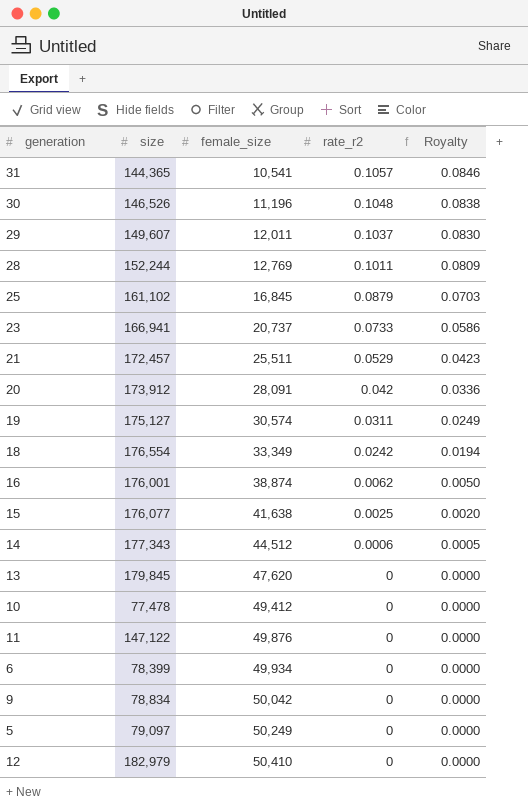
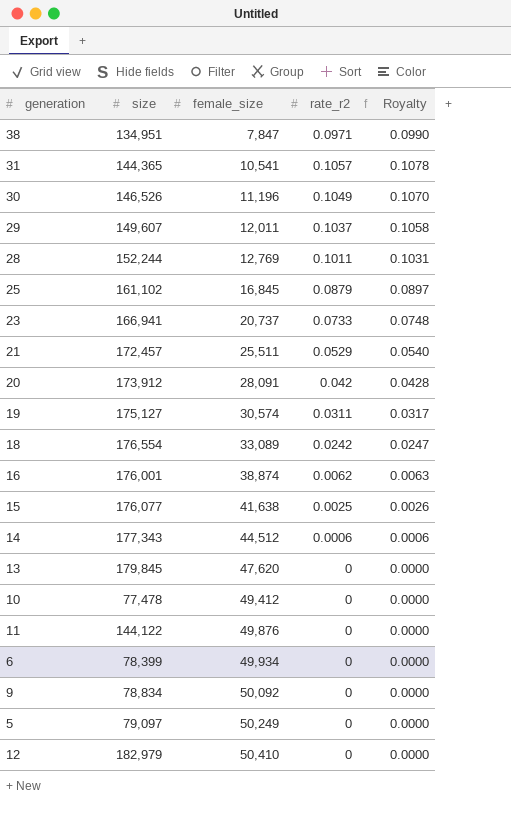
column Royalty | formula: [rate_r2] * 0.8 -> [rate_r2] * 1.02
row 38: none -> 134,951 | 7,847 | 0.0971 | 0.0990
30 | rate_r2: 0.1048 -> 0.1049
18 | female_size: 33,349 -> 33,089
11 | size: 147,122 -> 144,122
9 | female_size: 50,042 -> 50,092

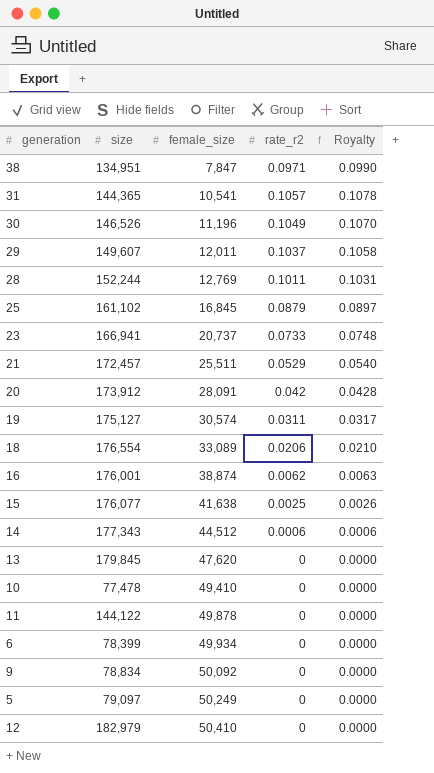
18 | rate_r2: 0.0242 -> 0.0206
18 | Royalty: 0.0247 -> 0.0210
10 | female_size: 49,412 -> 49,410
11 | female_size: 49,876 -> 49,878

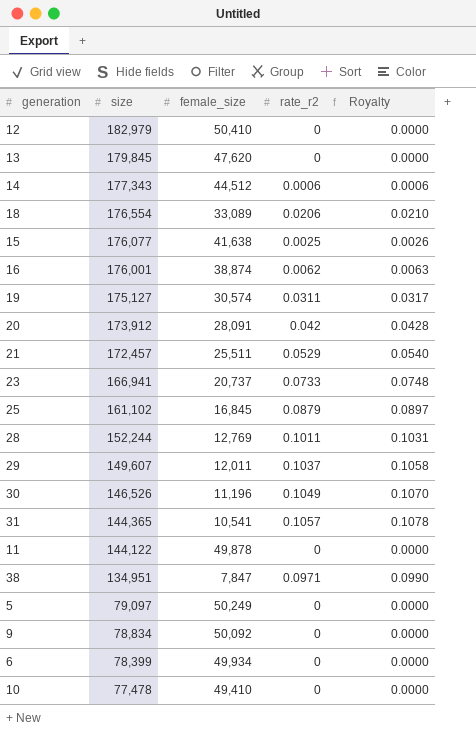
row order: female_size ascending -> size descending

